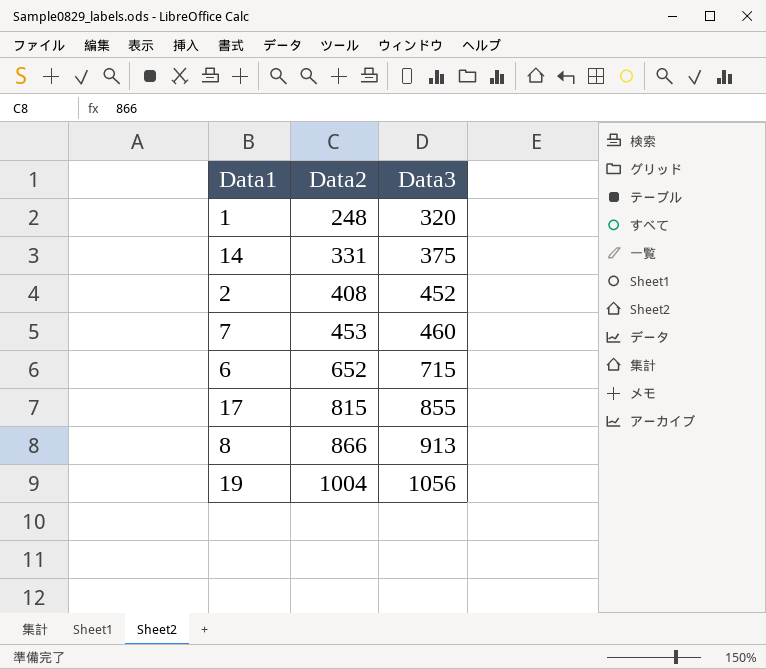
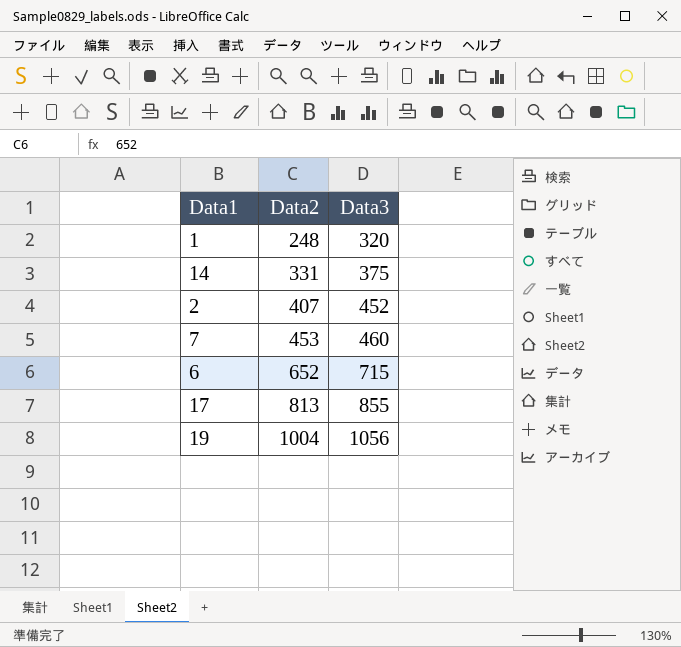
row 8: 866 | 913 -> none
2 | Data2: 408 -> 407
17 | Data2: 815 -> 813

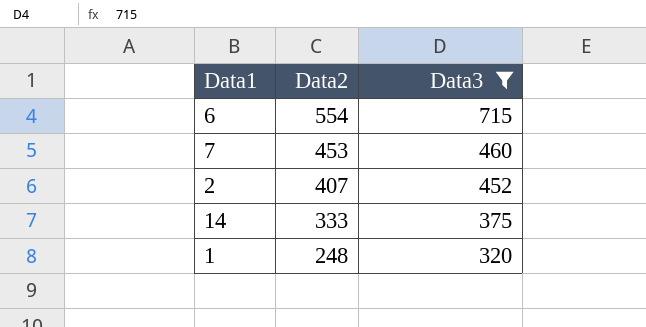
filter: none -> Data3 <= 715
row order: Data2 ascending -> Data2 descending
6 | Data2: 652 -> 554
14 | Data2: 331 -> 333

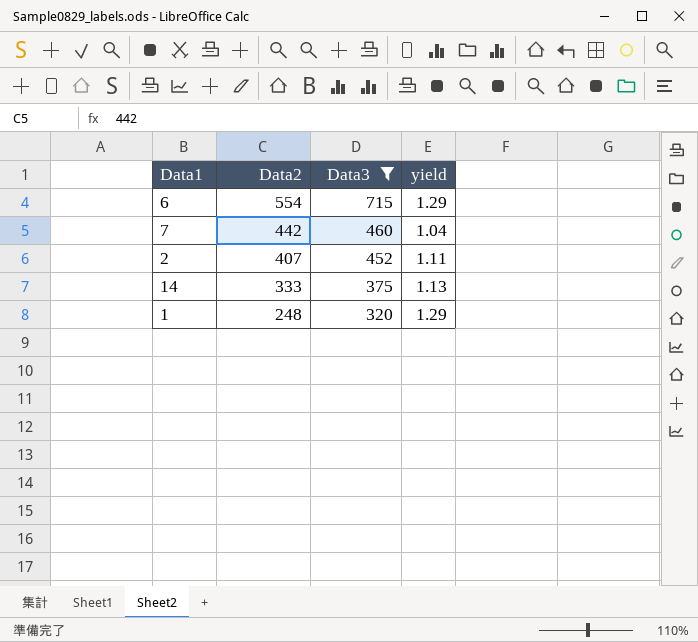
column yield | formula: none -> [Data3] / [Data2]
7 | Data2: 453 -> 442

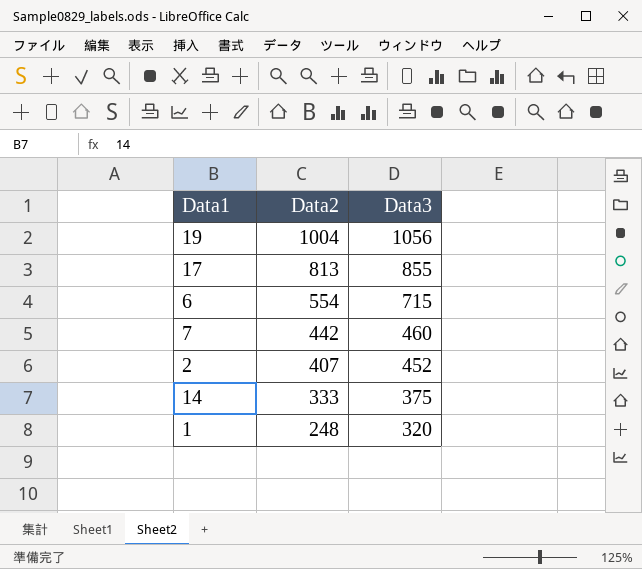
filter: Data3 <= 715 -> none
column yield | formula: [Data3] / [Data2] -> none

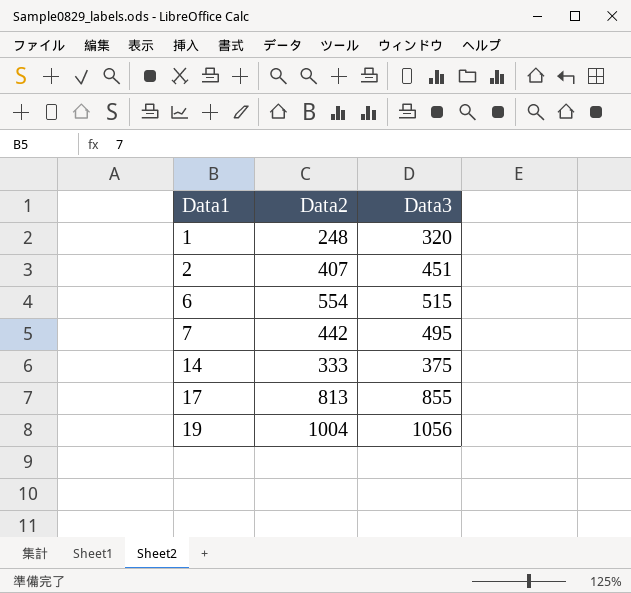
row order: Data2 descending -> Data1 ascending
2 | Data3: 452 -> 451
6 | Data3: 715 -> 515
7 | Data3: 460 -> 495

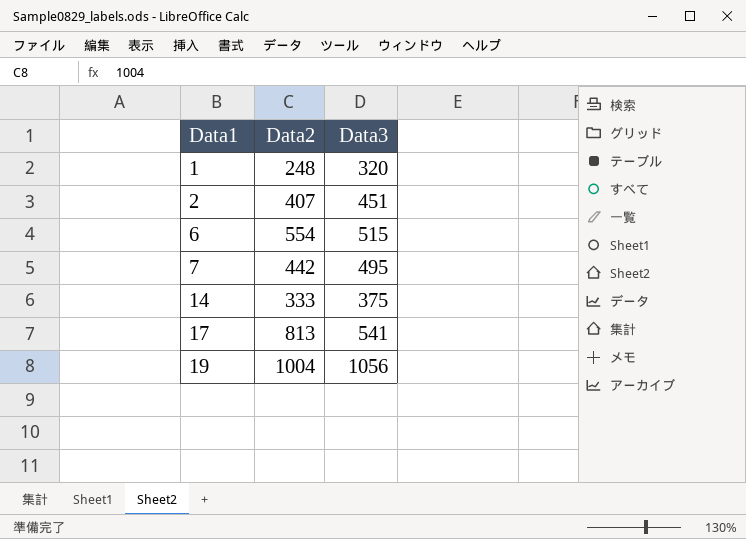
17 | Data3: 855 -> 541

